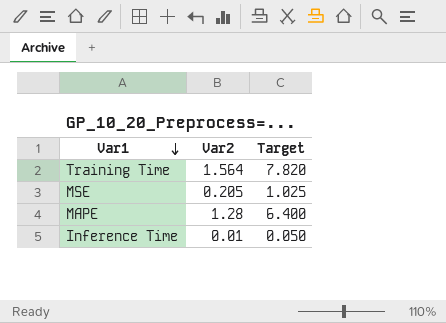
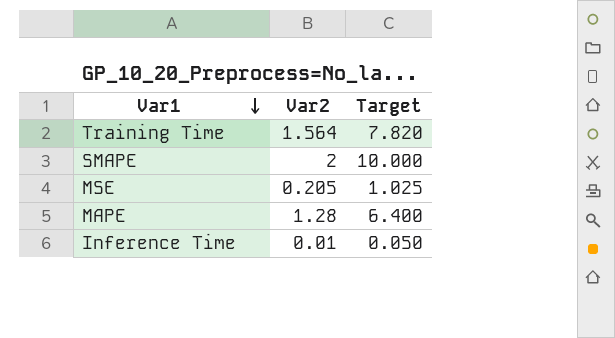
row SMAPE: none -> 2 | 10.000

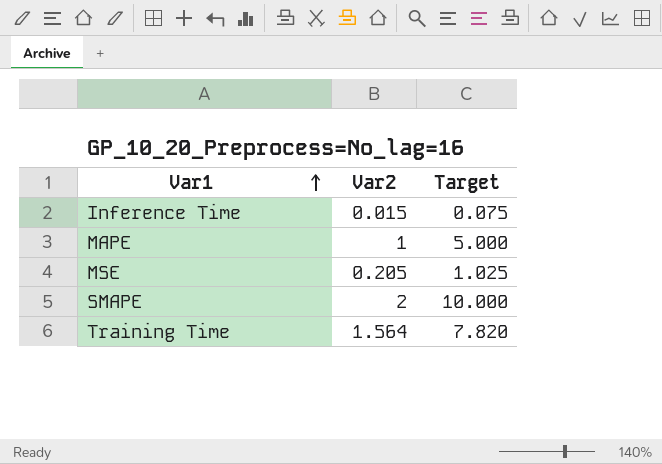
row order: Var1 descending -> Var1 ascending
Inference Time | Var2: 0.01 -> 0.015
Inference Time | Target: 0.050 -> 0.075
MAPE | Var2: 1.28 -> 1
MAPE | Target: 6.400 -> 5.000

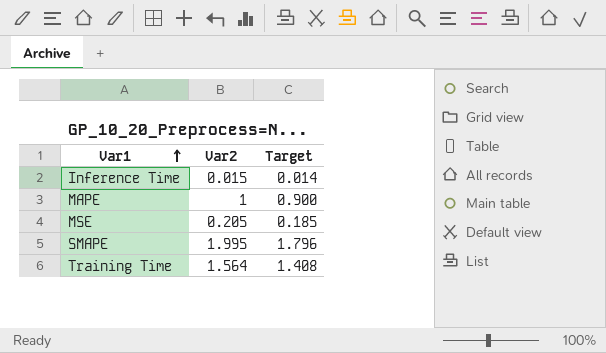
column Target | formula: [Var2] * 5 -> [Var2] * 0.9
SMAPE | Var2: 2 -> 1.995

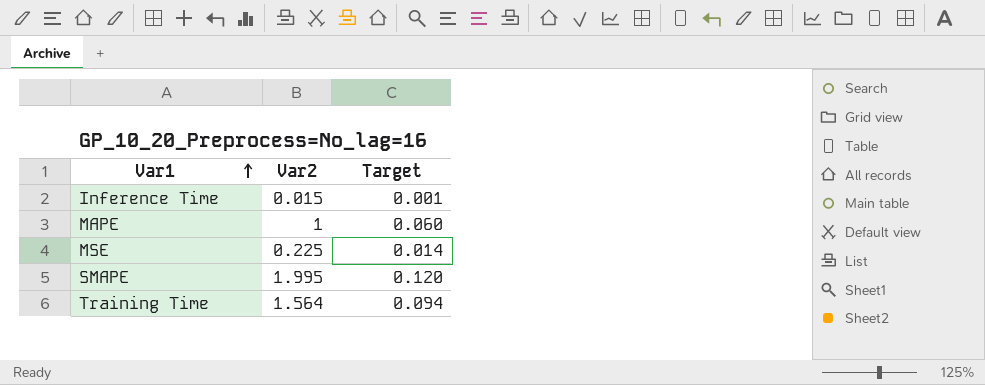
column Target | formula: [Var2] * 0.9 -> [Var2] * 0.06
MSE | Var2: 0.205 -> 0.225

